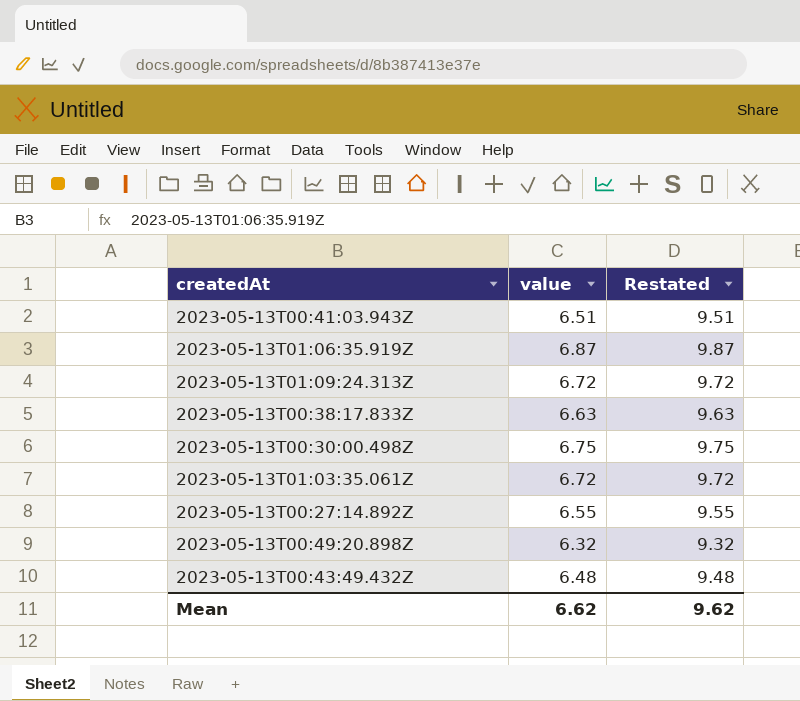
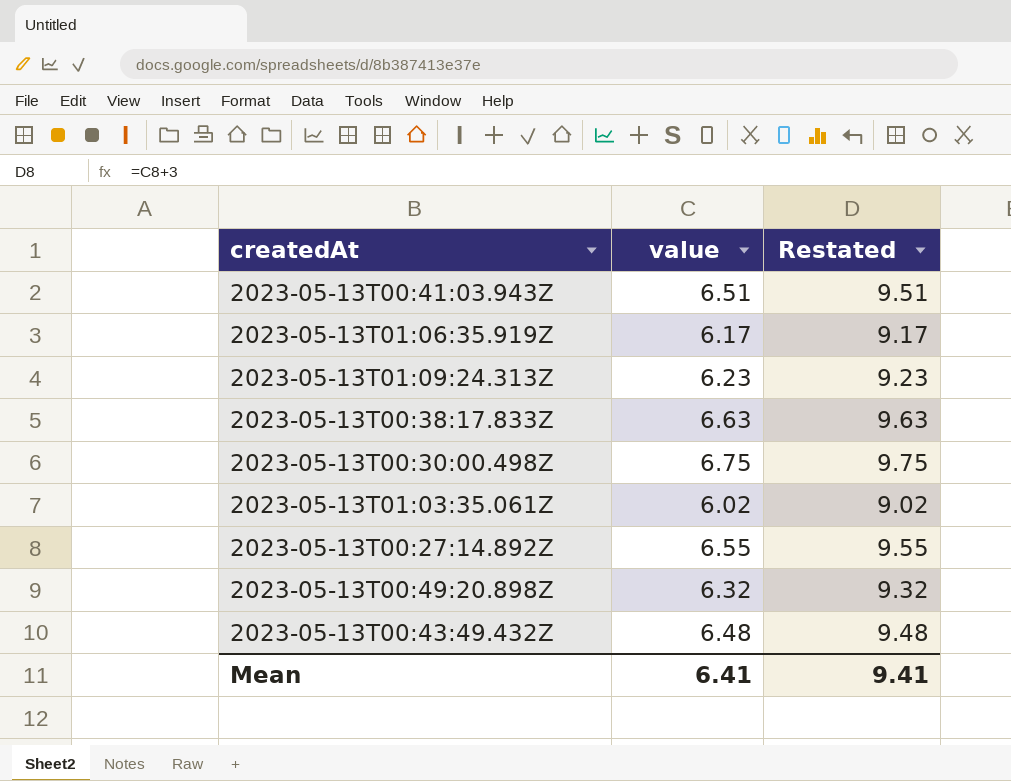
2023-05-13T01:06:35.919Z | value: 6.87 -> 6.17
2023-05-13T01:06:35.919Z | Restated: 9.87 -> 9.17
2023-05-13T01:09:24.313Z | value: 6.72 -> 6.23
2023-05-13T01:09:24.313Z | Restated: 9.72 -> 9.23
2023-05-13T01:03:35.061Z | value: 6.72 -> 6.02
2023-05-13T01:03:35.061Z | Restated: 9.72 -> 9.02
Mean | value: 6.62 -> 6.41
Mean | Restated: 9.62 -> 9.41

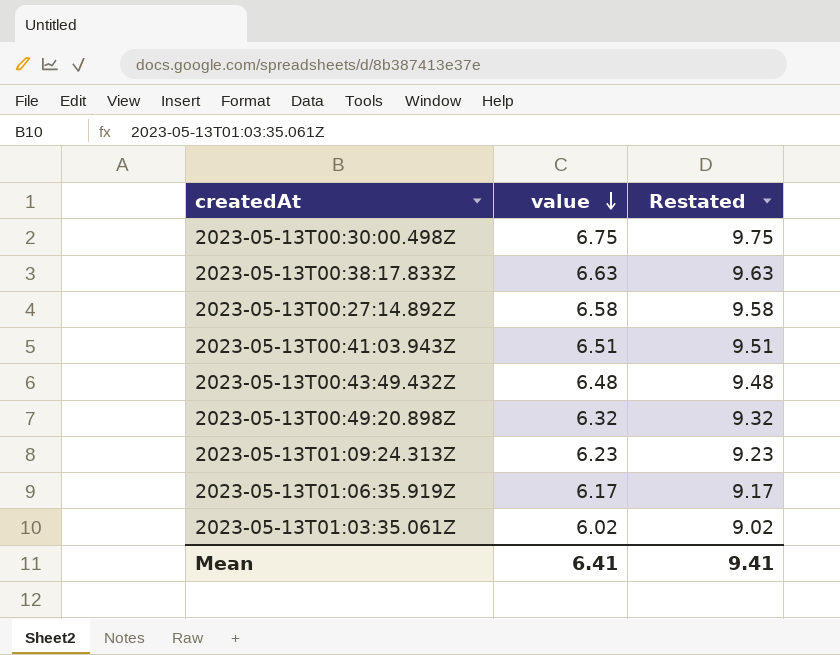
row order: none -> value descending
2023-05-13T00:27:14.892Z | value: 6.55 -> 6.58
2023-05-13T00:27:14.892Z | Restated: 9.55 -> 9.58

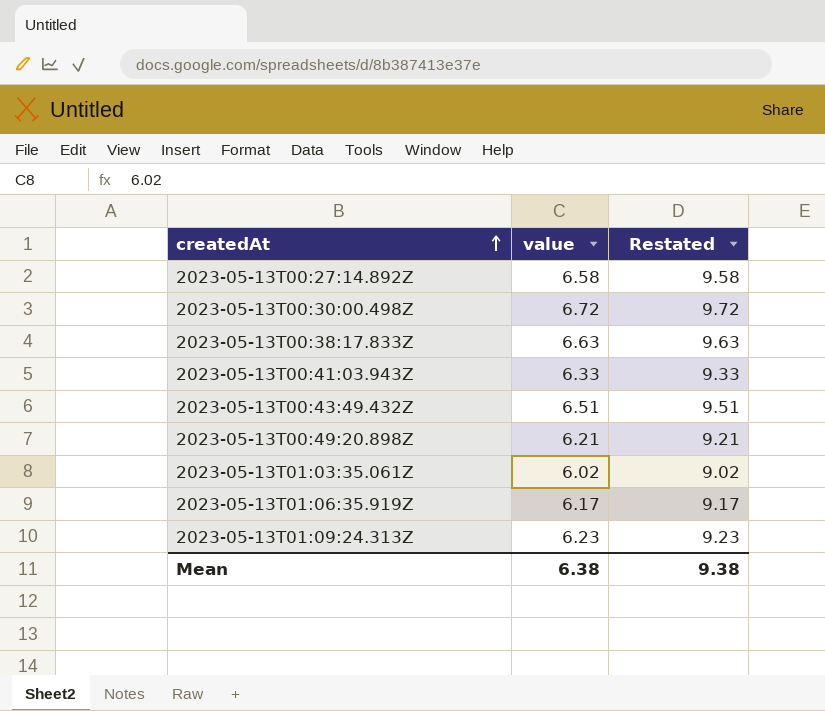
row order: value descending -> createdAt ascending
2023-05-13T00:30:00.498Z | value: 6.75 -> 6.72
2023-05-13T00:30:00.498Z | Restated: 9.75 -> 9.72
2023-05-13T00:41:03.943Z | value: 6.51 -> 6.33
2023-05-13T00:41:03.943Z | Restated: 9.51 -> 9.33
2023-05-13T00:43:49.432Z | value: 6.48 -> 6.51
2023-05-13T00:43:49.432Z | Restated: 9.48 -> 9.51
2023-05-13T00:49:20.898Z | value: 6.32 -> 6.21
2023-05-13T00:49:20.898Z | Restated: 9.32 -> 9.21
Mean | value: 6.41 -> 6.38
Mean | Restated: 9.41 -> 9.38

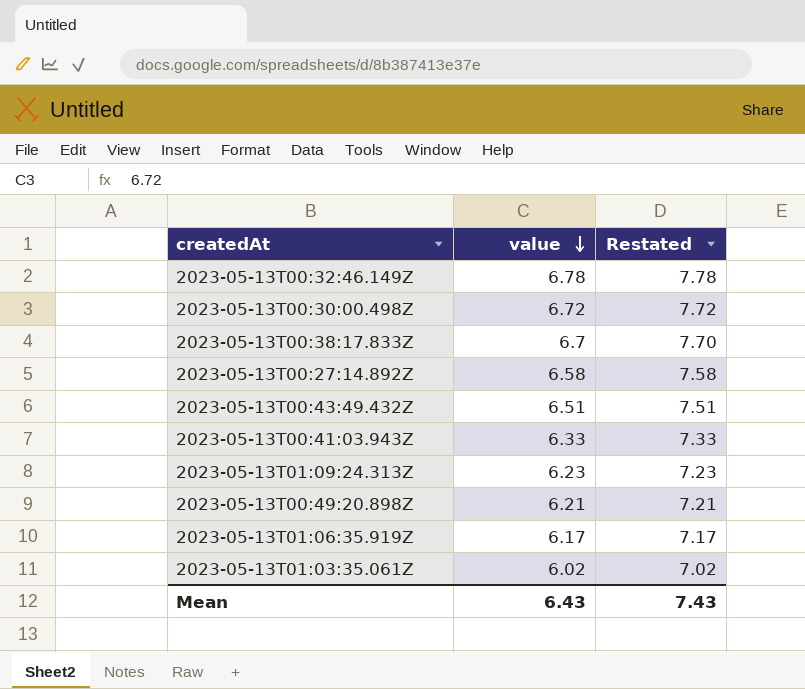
row order: createdAt ascending -> value descending
column Restated | formula: [value] + 3 -> [value] + 1
row 2023-05-13T00:32:46.149Z: none -> 6.78 | 7.78
2023-05-13T00:38:17.833Z | value: 6.63 -> 6.7
Mean | value: 6.38 -> 6.43
Mean | Restated: 9.38 -> 7.43

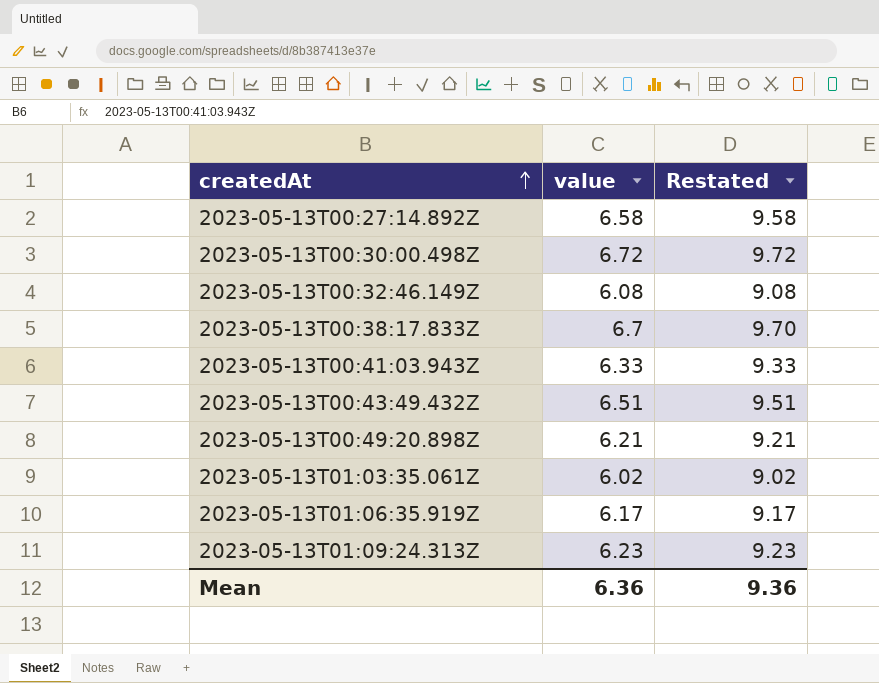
row order: value descending -> createdAt ascending
column Restated | formula: [value] + 1 -> [value] + 3
2023-05-13T00:32:46.149Z | value: 6.78 -> 6.08
Mean | value: 6.43 -> 6.36
Mean | Restated: 7.43 -> 9.36

